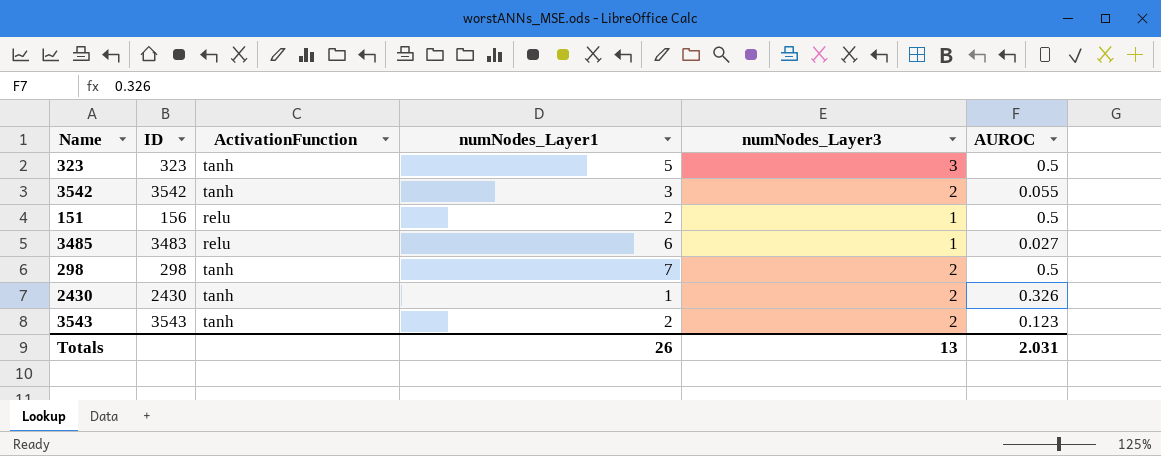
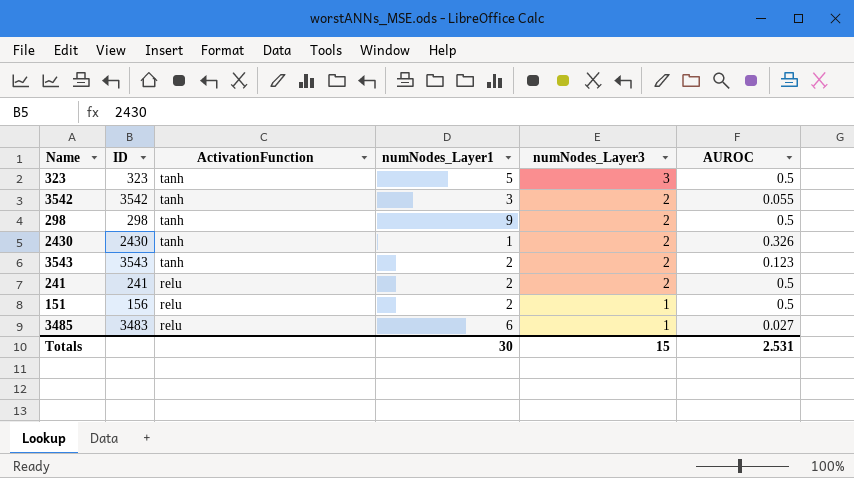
row order: none -> ActivationFunction descending
298 | numNodes_Layer1: 7 -> 9
row 241: none -> 241 | relu | 2 | 2 | 0.5
Totals | numNodes_Layer1: 26 -> 30
Totals | numNodes_Layer3: 13 -> 15
Totals | AUROC: 2.031 -> 2.531

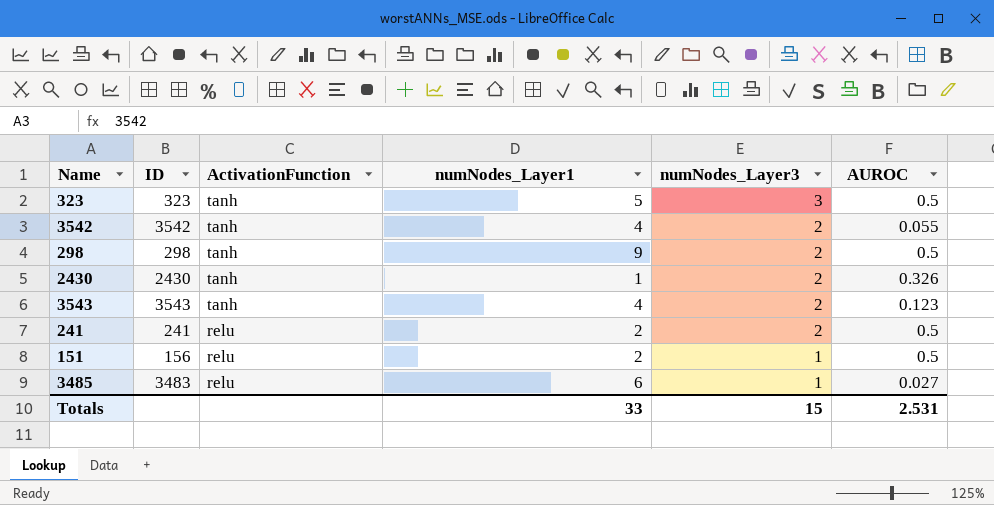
3542 | numNodes_Layer1: 3 -> 4
3543 | numNodes_Layer1: 2 -> 4
Totals | numNodes_Layer1: 30 -> 33

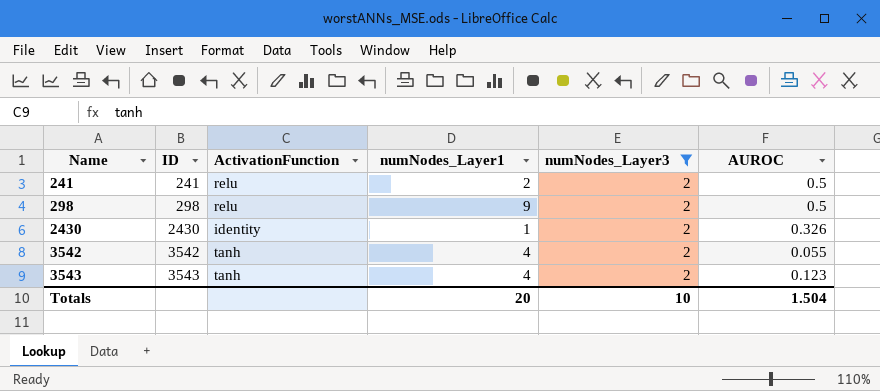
filter: none -> numNodes_Layer3 = 2
row order: ActivationFunction descending -> Name ascending
298 | ActivationFunction: tanh -> relu
2430 | ActivationFunction: tanh -> identity
Totals | numNodes_Layer1: 33 -> 20
Totals | numNodes_Layer3: 15 -> 10
Totals | AUROC: 2.531 -> 1.504

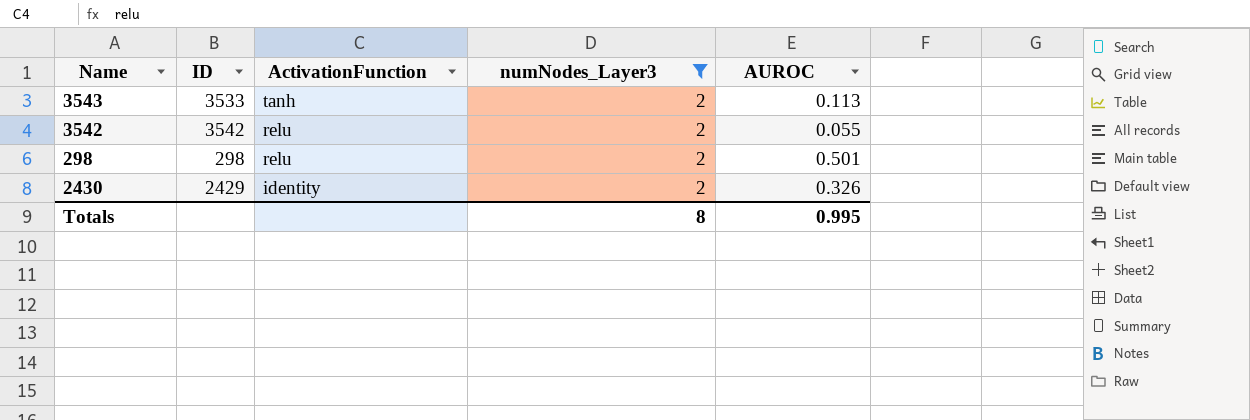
row order: Name ascending -> ActivationFunction descending
column numNodes_Layer1 | position: 4 -> none
row 241: 241 | relu | 2 | 2 | 0.5 -> none
3543 | ID: 3543 -> 3533
3543 | AUROC: 0.123 -> 0.113
3542 | ActivationFunction: tanh -> relu
298 | AUROC: 0.5 -> 0.501
2430 | ID: 2430 -> 2429
Totals | numNodes_Layer3: 10 -> 8
Totals | AUROC: 1.504 -> 0.995

